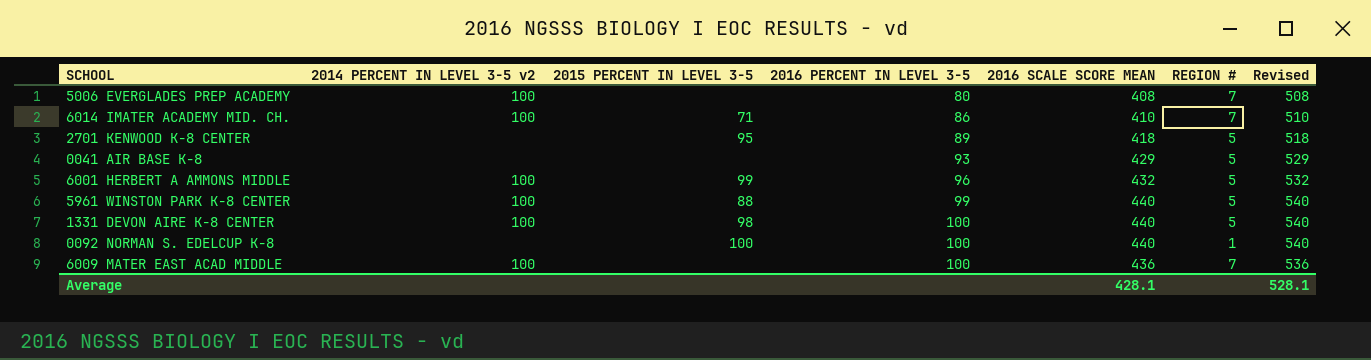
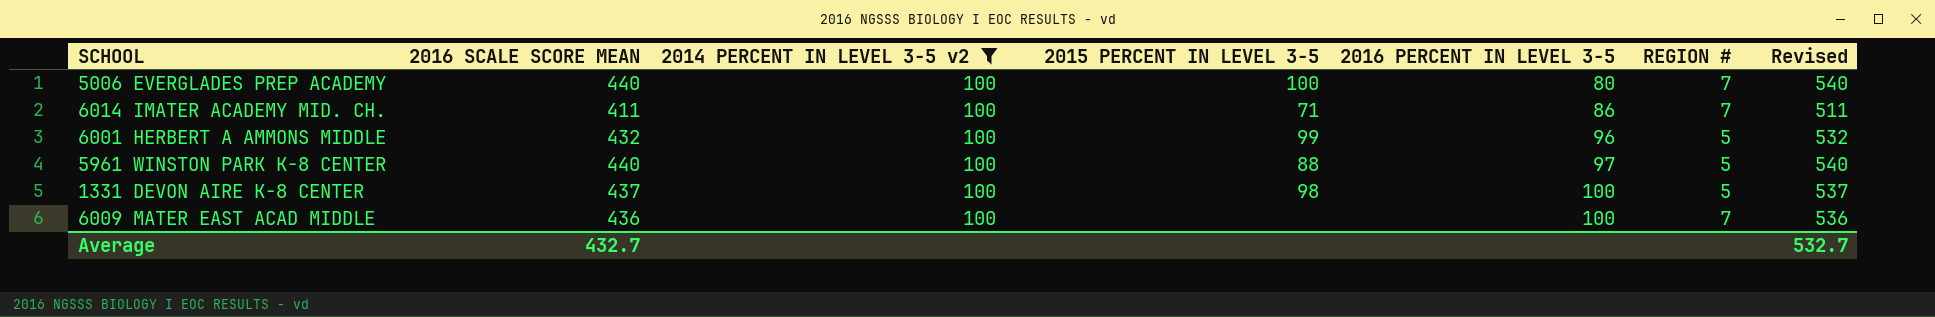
filter: none -> 2014 PERCENT IN LEVEL 3-5 v2 = 100
column 2016 SCALE SCORE MEAN | position: 5 -> 2
5006 EVERGLADES PREP ACADEMY | 2016 SCALE SCORE MEAN: 408 -> 440
5006 EVERGLADES PREP ACADEMY | 2015 PERCENT IN LEVEL 3-5: none -> 100
5006 EVERGLADES PREP ACADEMY | Revised: 508 -> 540
6014 IMATER ACADEMY MID. CH. | 2016 SCALE SCORE MEAN: 410 -> 411
6014 IMATER ACADEMY MID. CH. | Revised: 510 -> 511
5961 WINSTON PARK K-8 CENTER | 2016 PERCENT IN LEVEL 3-5: 99 -> 97
1331 DEVON AIRE K-8 CENTER | 2016 SCALE SCORE MEAN: 440 -> 437
1331 DEVON AIRE K-8 CENTER | Revised: 540 -> 537
Average | 2016 SCALE SCORE MEAN: 428.1 -> 432.7
Average | Revised: 528.1 -> 532.7

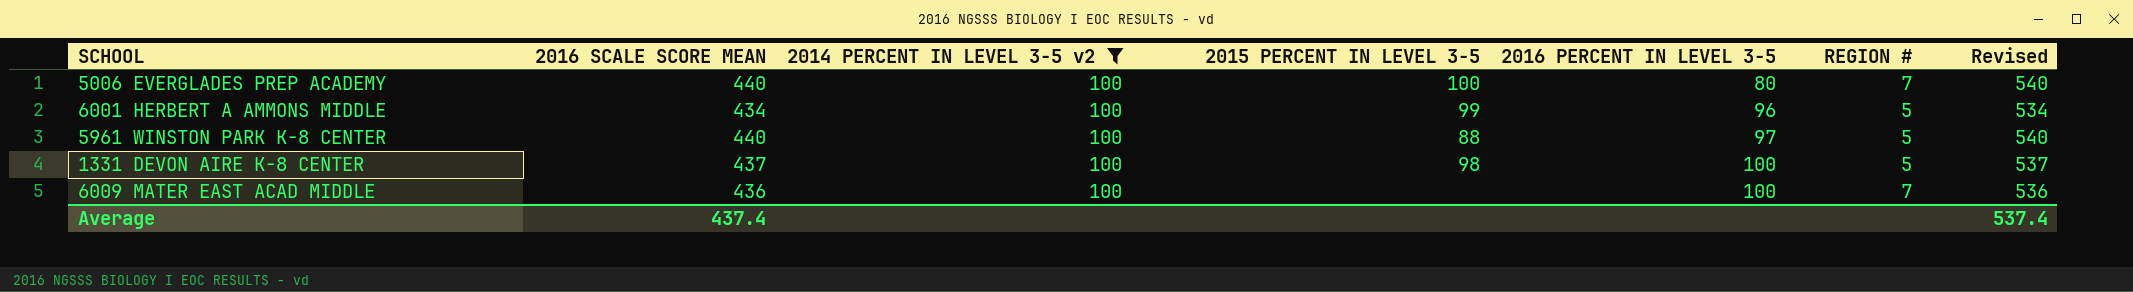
row 6014 IMATER ACADEMY MID. CH.: 411 | 100 | 71 | 86 | 7 | 511 -> none
6001 HERBERT A AMMONS MIDDLE | 2016 SCALE SCORE MEAN: 432 -> 434
6001 HERBERT A AMMONS MIDDLE | Revised: 532 -> 534
Average | 2016 SCALE SCORE MEAN: 432.7 -> 437.4
Average | Revised: 532.7 -> 537.4

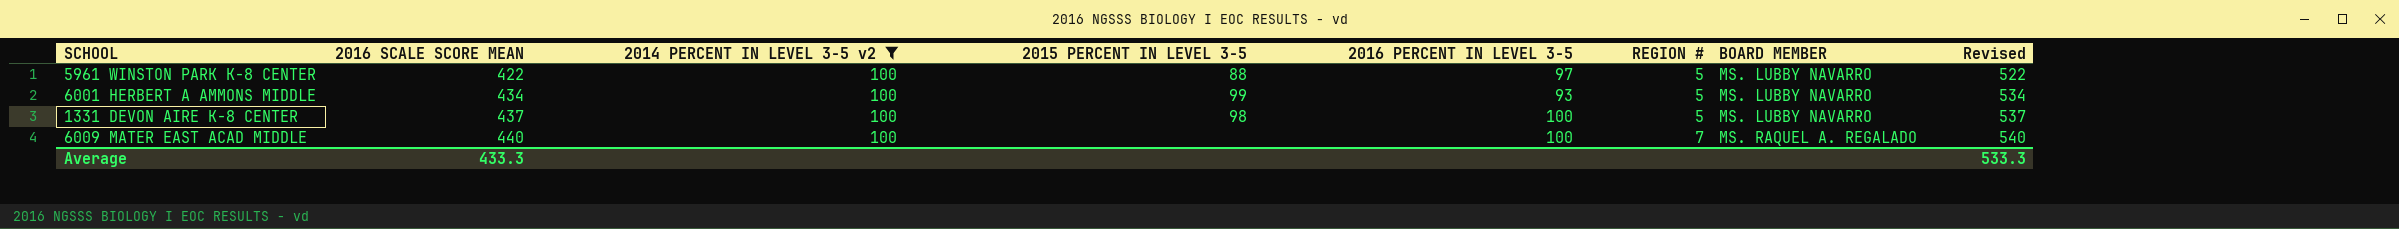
row order: 2016 PERCENT IN LEVEL 3-5 ascending -> 2016 SCALE SCORE MEAN ascending
column BOARD MEMBER | position: none -> 7
row 5006 EVERGLADES PREP ACADEMY: 440 | 100 | 100 | 80 | 7 | 540 -> none
5961 WINSTON PARK K-8 CENTER | 2016 SCALE SCORE MEAN: 440 -> 422
5961 WINSTON PARK K-8 CENTER | Revised: 540 -> 522
6001 HERBERT A AMMONS MIDDLE | 2016 PERCENT IN LEVEL 3-5: 96 -> 93
6009 MATER EAST ACAD MIDDLE | 2016 SCALE SCORE MEAN: 436 -> 440
6009 MATER EAST ACAD MIDDLE | Revised: 536 -> 540
Average | 2016 SCALE SCORE MEAN: 437.4 -> 433.3
Average | Revised: 537.4 -> 533.3

